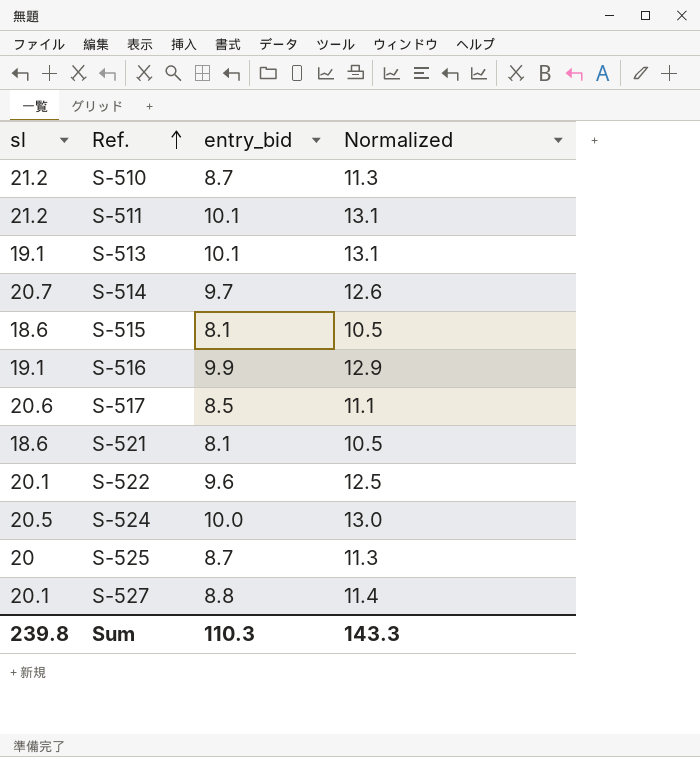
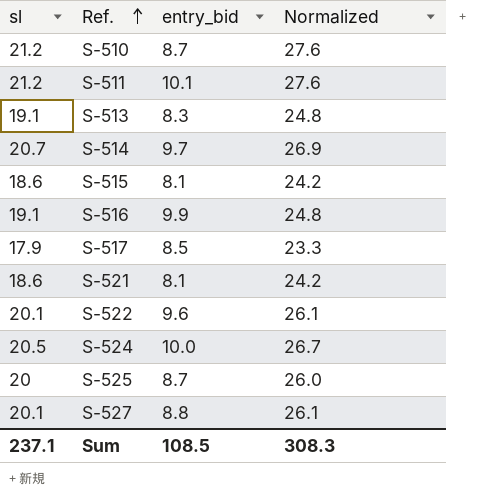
column Normalized | formula: [entry_bid] * 1.3 -> [sl] * 1.3
S-513 | entry_bid: 10.1 -> 8.3
S-517 | sl: 20.6 -> 17.9
Sum | sl: 239.8 -> 237.1
Sum | entry_bid: 110.3 -> 108.5
Sum | Normalized: 143.3 -> 308.3

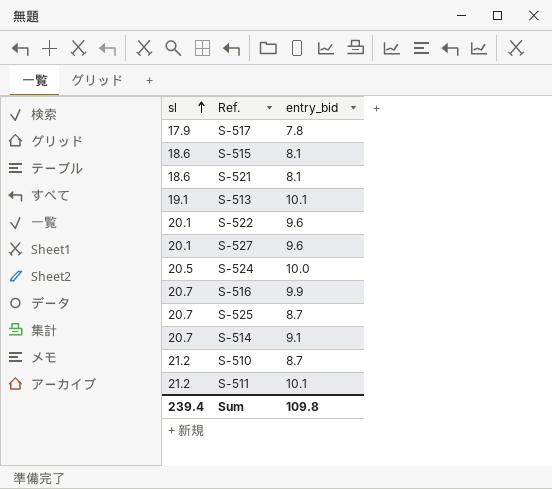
row order: Ref. ascending -> sl ascending
column Normalized | formula: [sl] * 1.3 -> none
S-517 | entry_bid: 8.5 -> 7.8
S-513 | entry_bid: 8.3 -> 10.1
S-527 | entry_bid: 8.8 -> 9.6
S-516 | sl: 19.1 -> 20.7
S-525 | sl: 20 -> 20.7
S-514 | entry_bid: 9.7 -> 9.1
Sum | sl: 237.1 -> 239.4
Sum | entry_bid: 108.5 -> 109.8

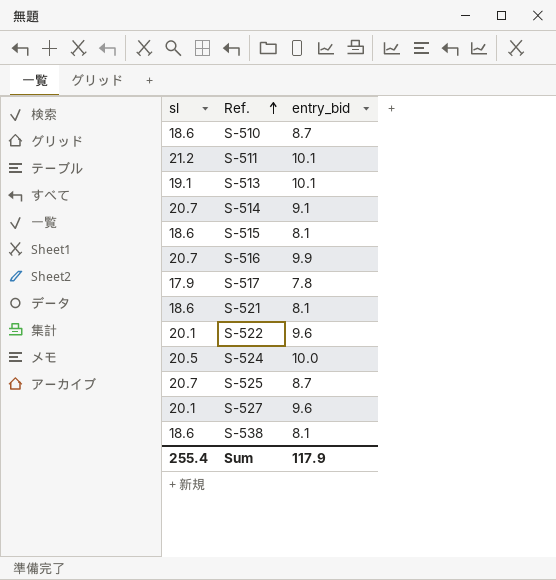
row order: sl ascending -> Ref. ascending
S-510 | sl: 21.2 -> 18.6
row S-538: none -> 18.6 | 8.1
Sum | sl: 239.4 -> 255.4
Sum | entry_bid: 109.8 -> 117.9

